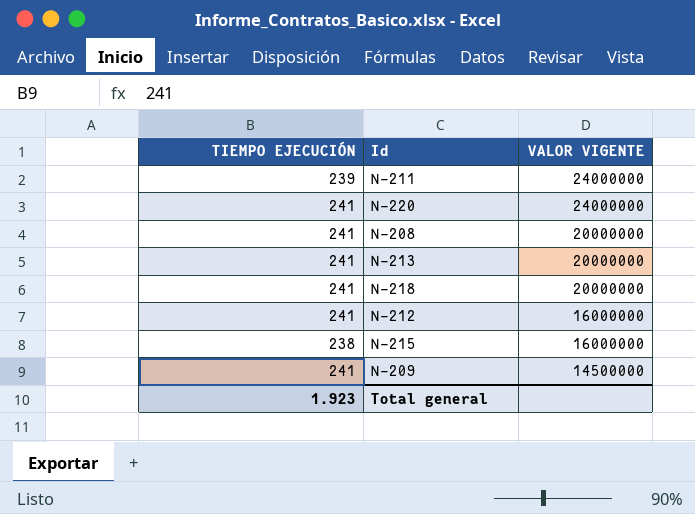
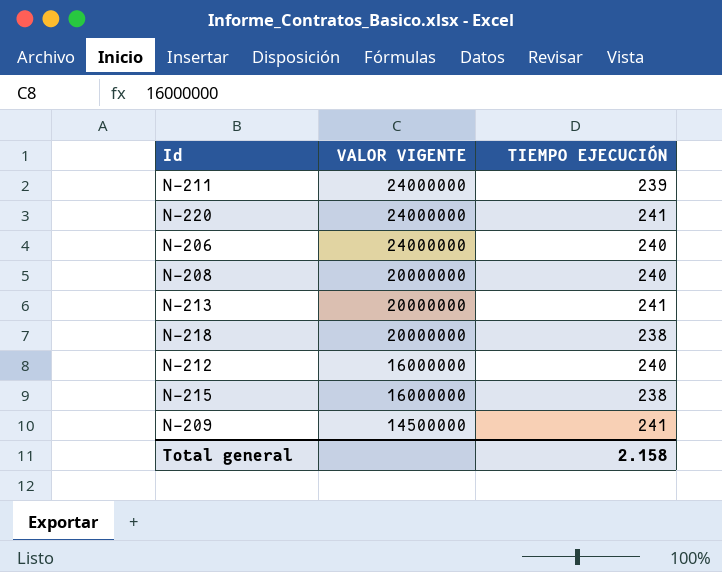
column TIEMPO EJECUCIÓN | position: 1 -> 3
row N-206: none -> 24000000 | 240
N-208 | TIEMPO EJECUCIÓN: 241 -> 240
N-218 | TIEMPO EJECUCIÓN: 241 -> 238
N-212 | TIEMPO EJECUCIÓN: 241 -> 240
Total general | TIEMPO EJECUCIÓN: 1.923 -> 2.158

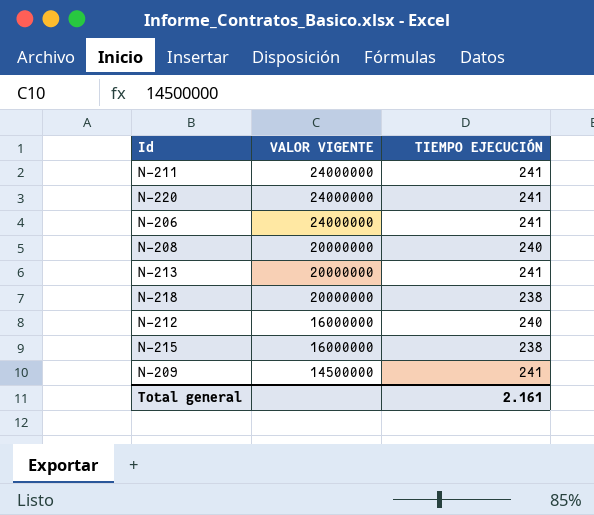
N-211 | TIEMPO EJECUCIÓN: 239 -> 241
N-206 | TIEMPO EJECUCIÓN: 240 -> 241
Total general | TIEMPO EJECUCIÓN: 2.158 -> 2.161

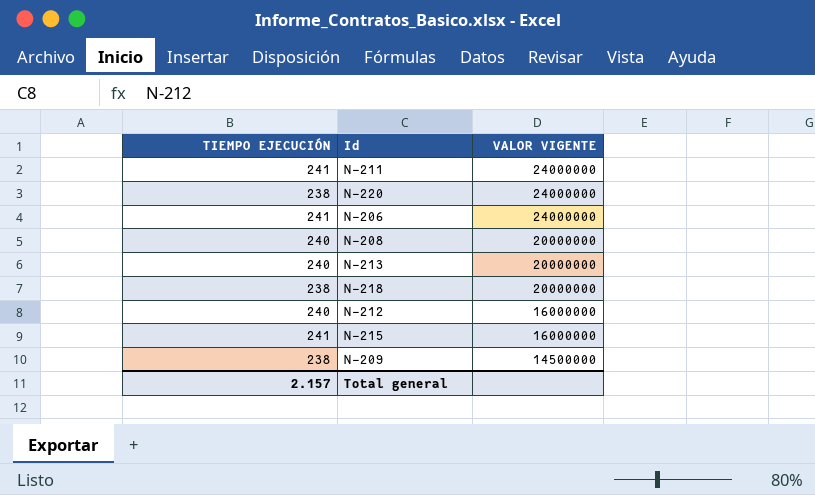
column TIEMPO EJECUCIÓN | position: 3 -> 1
N-220 | TIEMPO EJECUCIÓN: 241 -> 238
N-213 | TIEMPO EJECUCIÓN: 241 -> 240
N-215 | TIEMPO EJECUCIÓN: 238 -> 241
N-209 | TIEMPO EJECUCIÓN: 241 -> 238
Total general | TIEMPO EJECUCIÓN: 2.161 -> 2.157

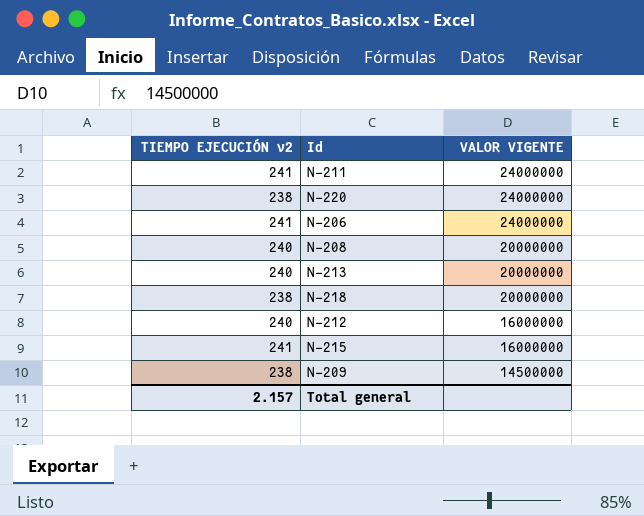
column name: TIEMPO EJECUCIÓN -> TIEMPO EJECUCIÓN v2

